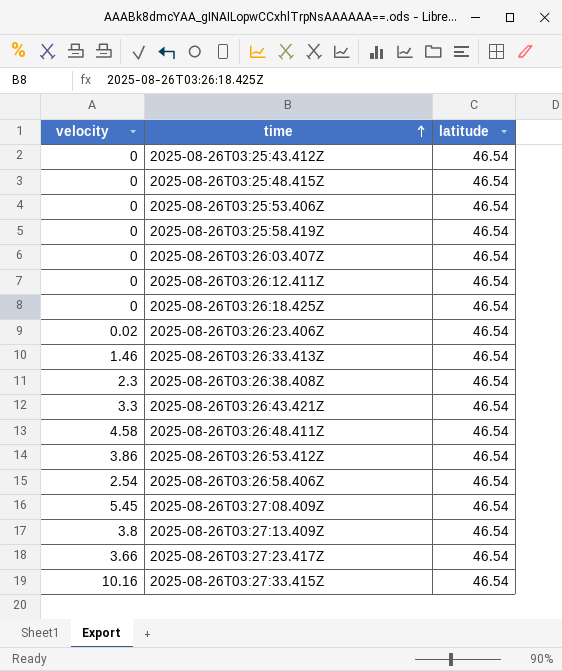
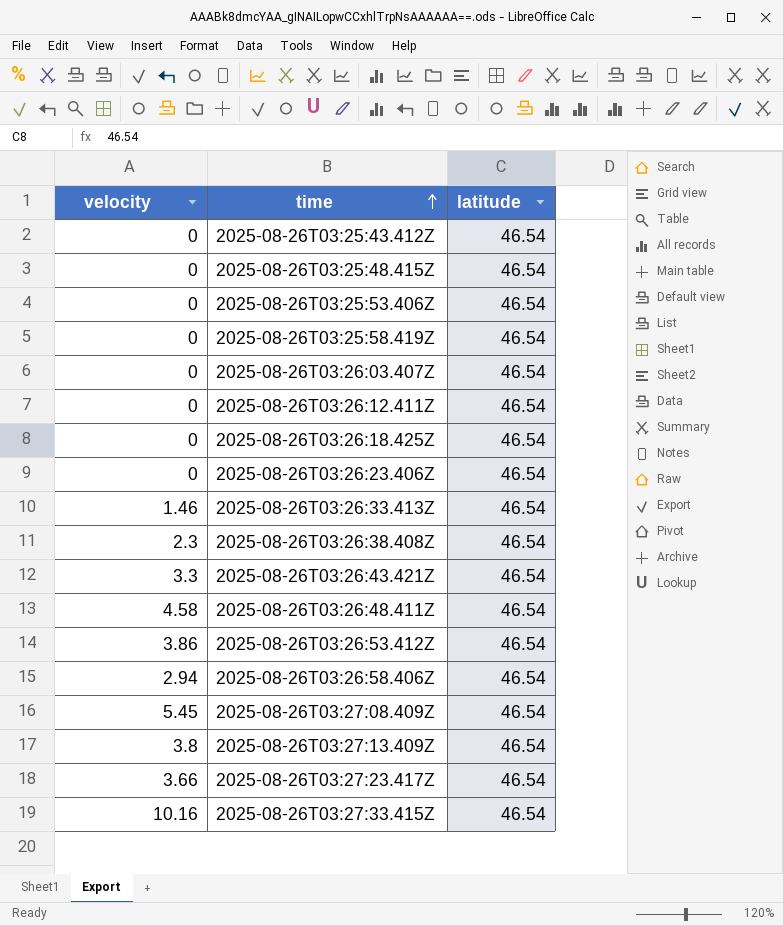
2025-08-26T03:26:23.406Z | velocity: 0.02 -> 0
2025-08-26T03:26:58.406Z | velocity: 2.54 -> 2.94

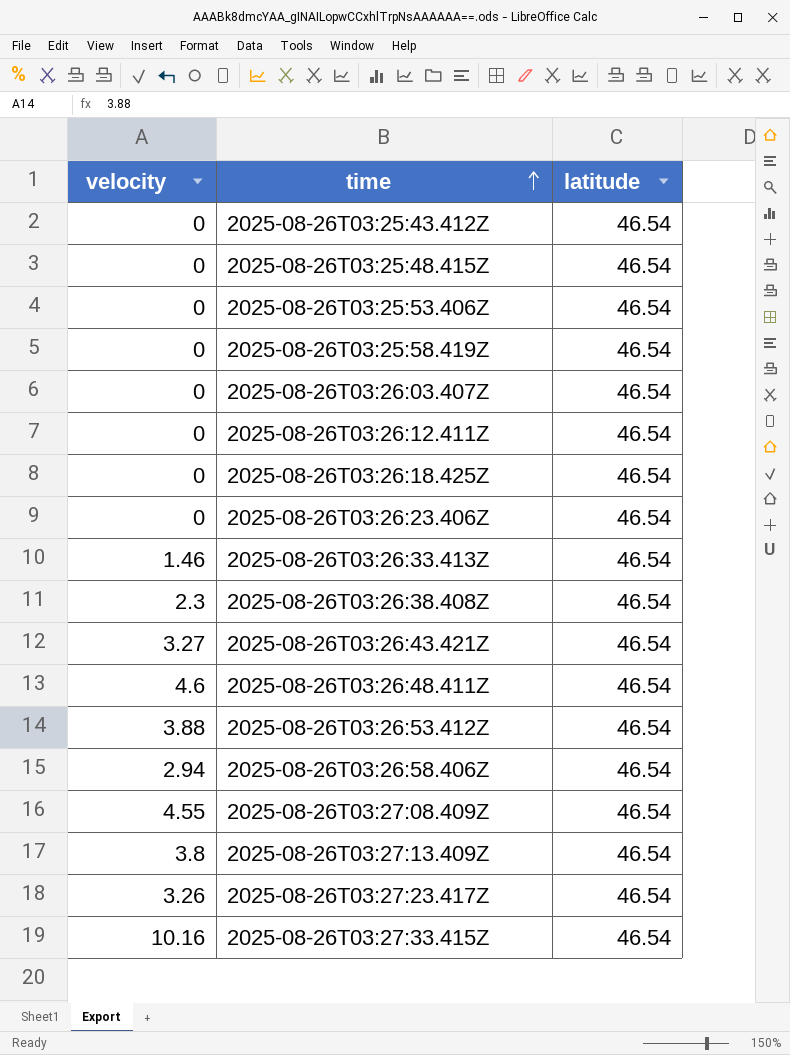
2025-08-26T03:26:43.421Z | velocity: 3.3 -> 3.27
2025-08-26T03:26:48.411Z | velocity: 4.58 -> 4.6
2025-08-26T03:26:53.412Z | velocity: 3.86 -> 3.88
2025-08-26T03:27:08.409Z | velocity: 5.45 -> 4.55
2025-08-26T03:27:23.417Z | velocity: 3.66 -> 3.26

